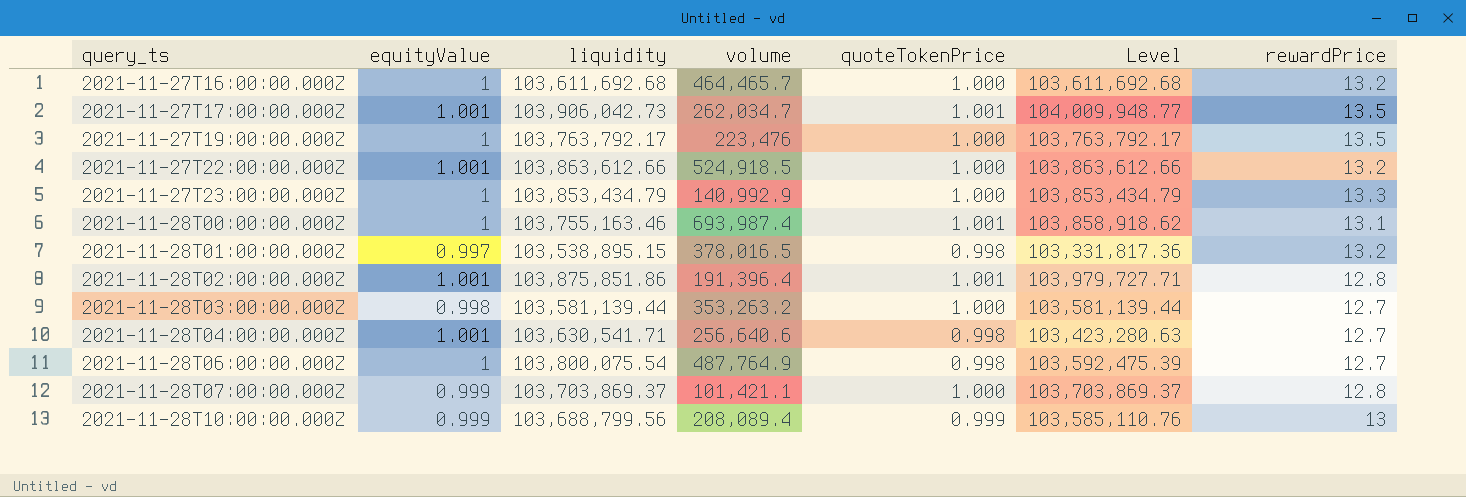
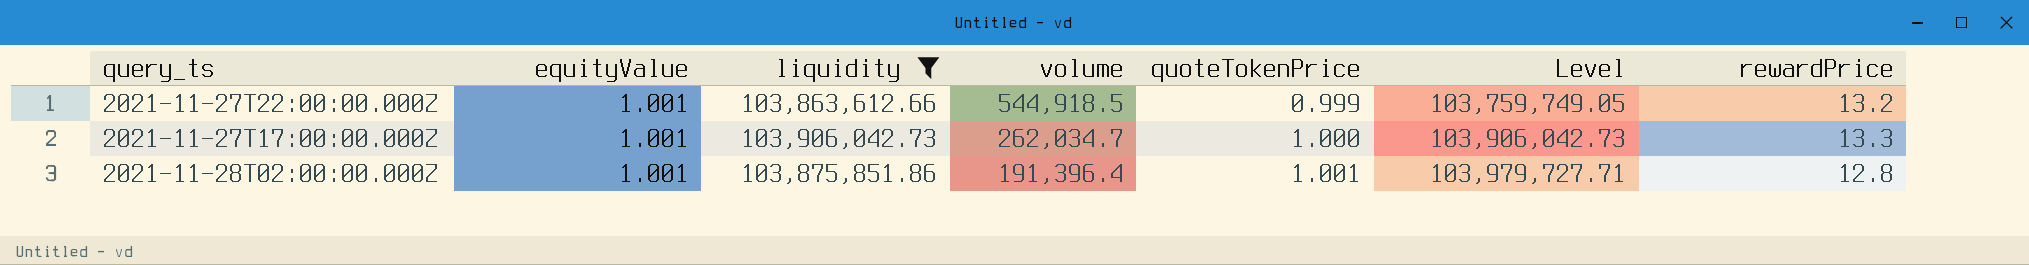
filter: none -> liquidity >= 103,863,612.66
row order: query_ts ascending -> volume descending
2021-11-27T22:00:00.000Z | volume: 524,918.5 -> 544,918.5
2021-11-27T22:00:00.000Z | quoteTokenPrice: 1.000 -> 0.999
2021-11-27T22:00:00.000Z | Level: 103,863,612.66 -> 103,759,749.05
2021-11-27T17:00:00.000Z | quoteTokenPrice: 1.001 -> 1.000
2021-11-27T17:00:00.000Z | Level: 104,009,948.77 -> 103,906,042.73
2021-11-27T17:00:00.000Z | rewardPrice: 13.5 -> 13.3

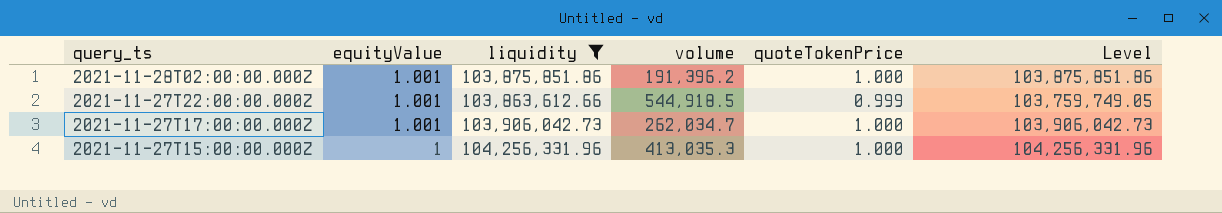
row order: volume descending -> query_ts descending
column rewardPrice | position: 7 -> none
2021-11-28T02:00:00.000Z | volume: 191,396.4 -> 191,396.2
2021-11-28T02:00:00.000Z | quoteTokenPrice: 1.001 -> 1.000
2021-11-28T02:00:00.000Z | Level: 103,979,727.71 -> 103,875,851.86
row 2021-11-27T15:00:00.000Z: none -> 1 | 104,256,331.96 | 413,035.3 | 1.000 | 104,256,331.96

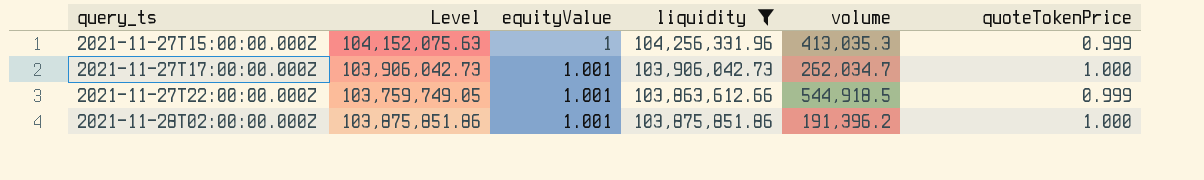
row order: query_ts descending -> query_ts ascending
column Level | position: 6 -> 2
2021-11-27T15:00:00.000Z | Level: 104,256,331.96 -> 104,152,075.63
2021-11-27T15:00:00.000Z | quoteTokenPrice: 1.000 -> 0.999

